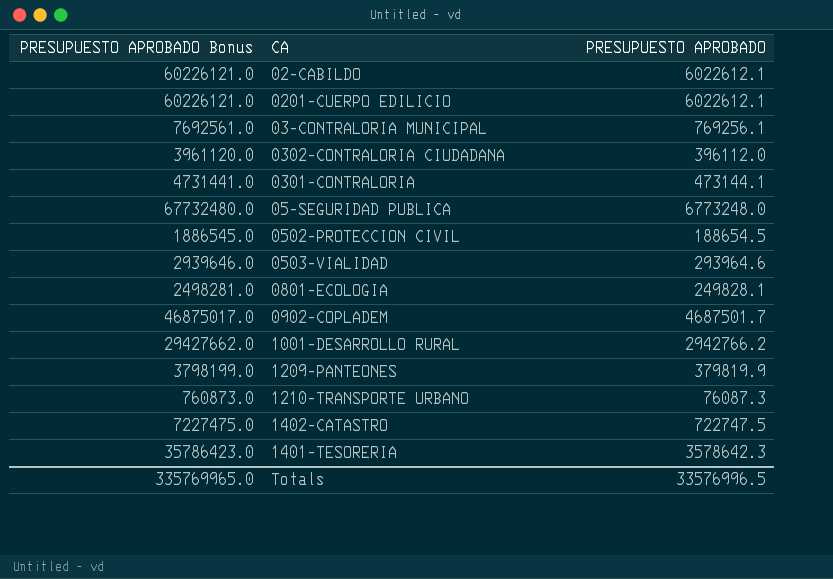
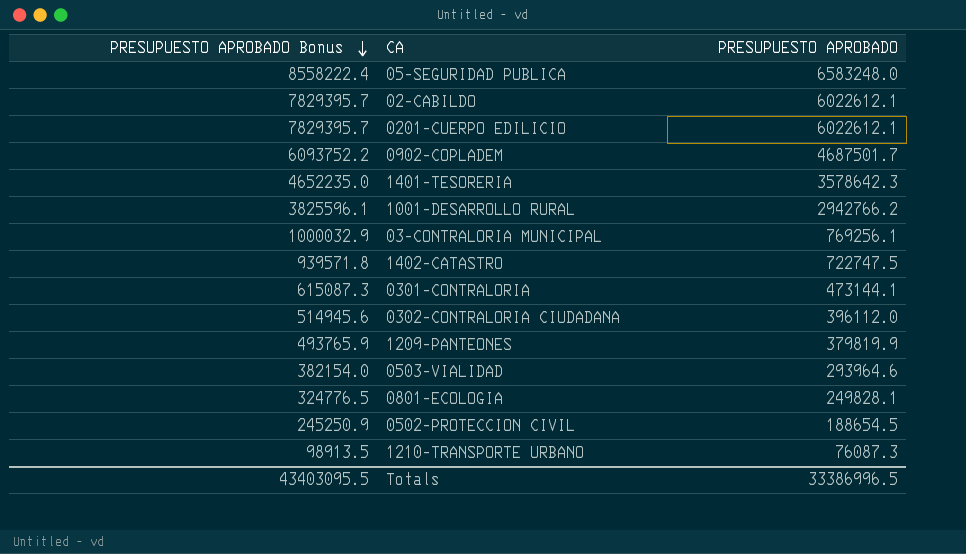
row order: none -> PRESUPUESTO APROBADO Bonus descending
column PRESUPUESTO APROBADO Bonus | formula: [PRESUPUESTO APROBADO] * 10 -> [PRESUPUESTO APROBADO] * 1.3
05-SEGURIDAD PUBLICA | PRESUPUESTO APROBADO: 6773248.0 -> 6583248.0
Totals | PRESUPUESTO APROBADO Bonus: 335769965.0 -> 43403095.5
Totals | PRESUPUESTO APROBADO: 33576996.5 -> 33386996.5

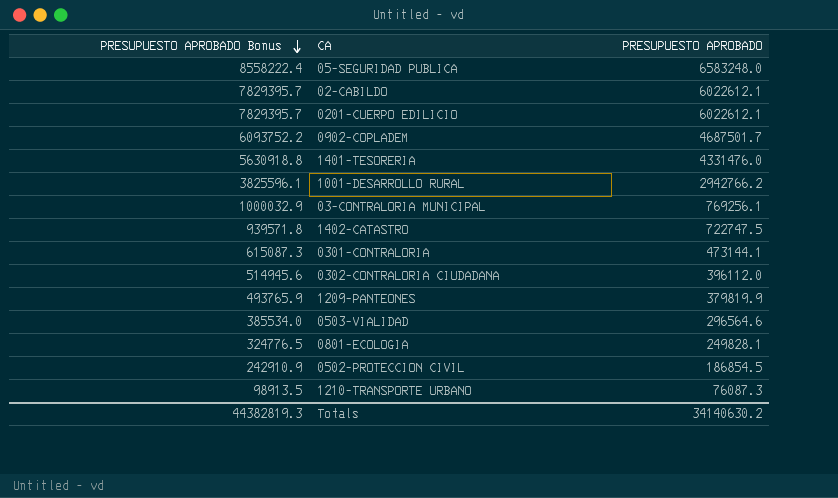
1401-TESORERIA | PRESUPUESTO APROBADO Bonus: 4652235.0 -> 5630918.8
1401-TESORERIA | PRESUPUESTO APROBADO: 3578642.3 -> 4331476.0
0503-VIALIDAD | PRESUPUESTO APROBADO Bonus: 382154.0 -> 385534.0
0503-VIALIDAD | PRESUPUESTO APROBADO: 293964.6 -> 296564.6
0502-PROTECCION CIVIL | PRESUPUESTO APROBADO Bonus: 245250.9 -> 242910.9
0502-PROTECCION CIVIL | PRESUPUESTO APROBADO: 188654.5 -> 186854.5
Totals | PRESUPUESTO APROBADO Bonus: 43403095.5 -> 44382819.3
Totals | PRESUPUESTO APROBADO: 33386996.5 -> 34140630.2

